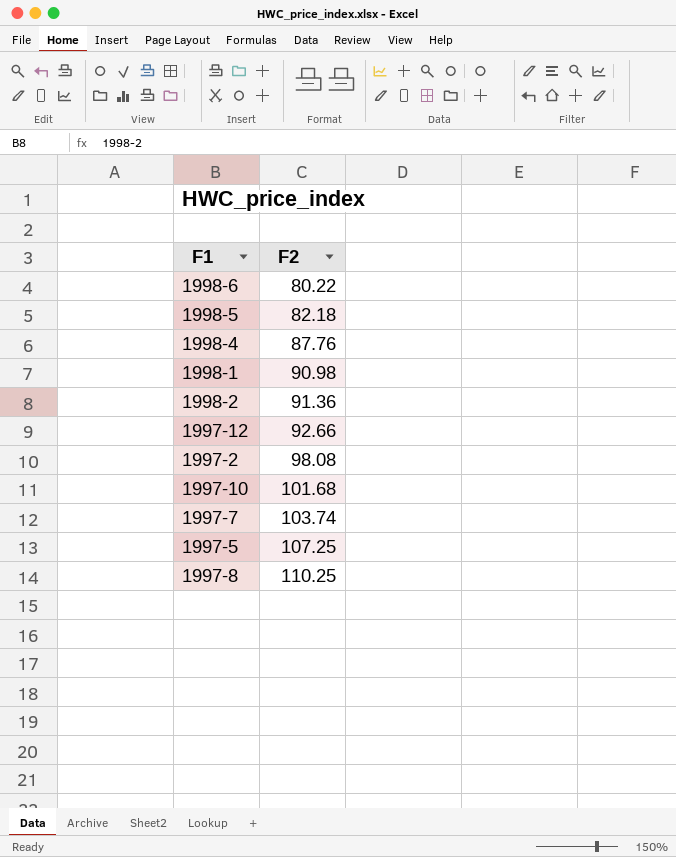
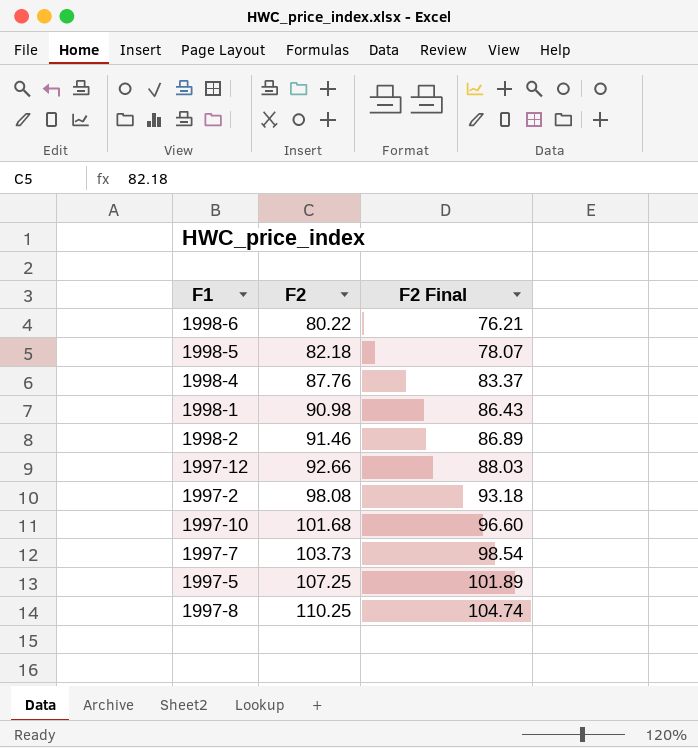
column F2 Final | formula: none -> [F2] * 0.95
1998-2 | F2: 91.36 -> 91.46
1997-7 | F2: 103.74 -> 103.73

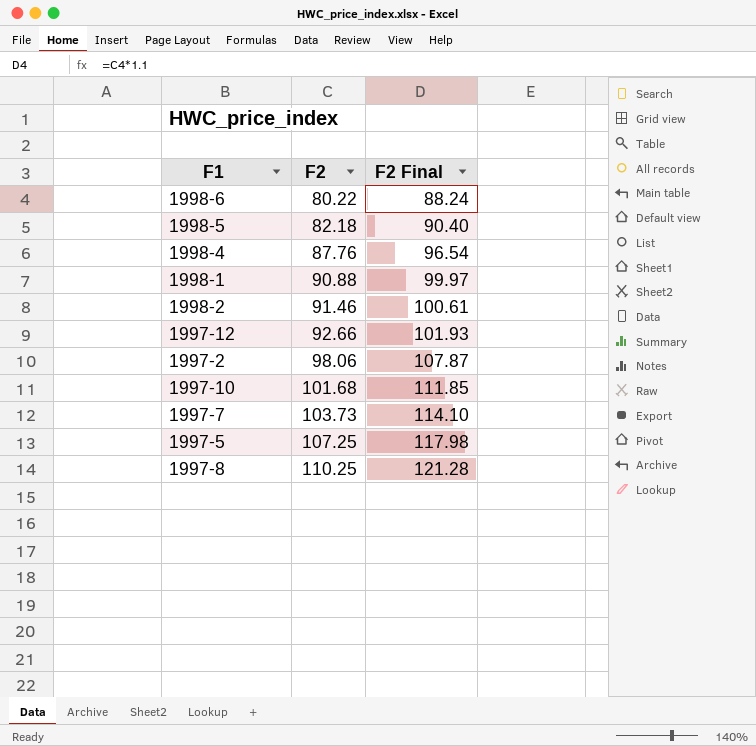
column F2 Final | formula: [F2] * 0.95 -> [F2] * 1.1
1998-1 | F2: 90.98 -> 90.88
1997-2 | F2: 98.08 -> 98.06

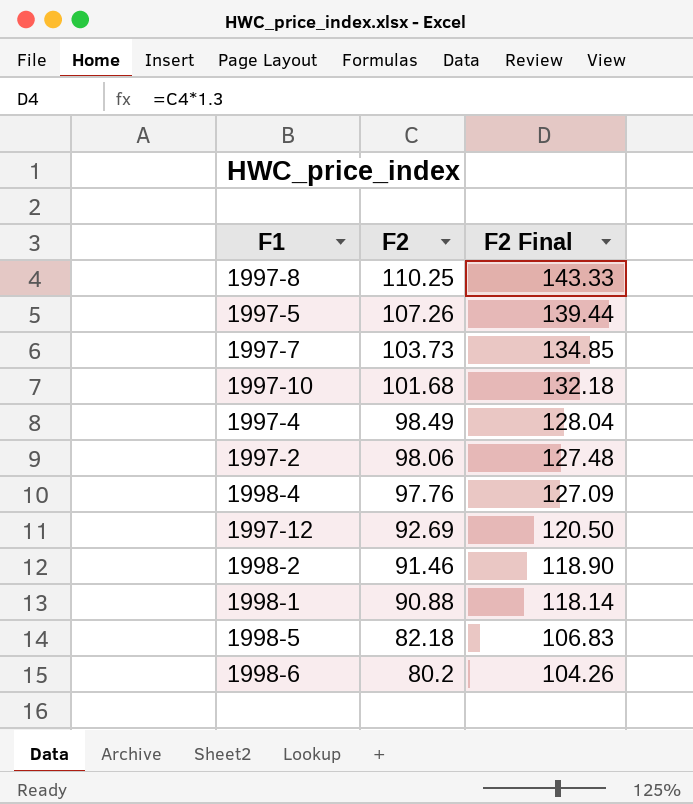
row order: F2 ascending -> F2 descending
column F2 Final | formula: [F2] * 1.1 -> [F2] * 1.3
1997-5 | F2: 107.25 -> 107.26
row 1997-4: none -> 98.49 | 128.04
1998-4 | F2: 87.76 -> 97.76
1997-12 | F2: 92.66 -> 92.69
1998-6 | F2: 80.22 -> 80.2

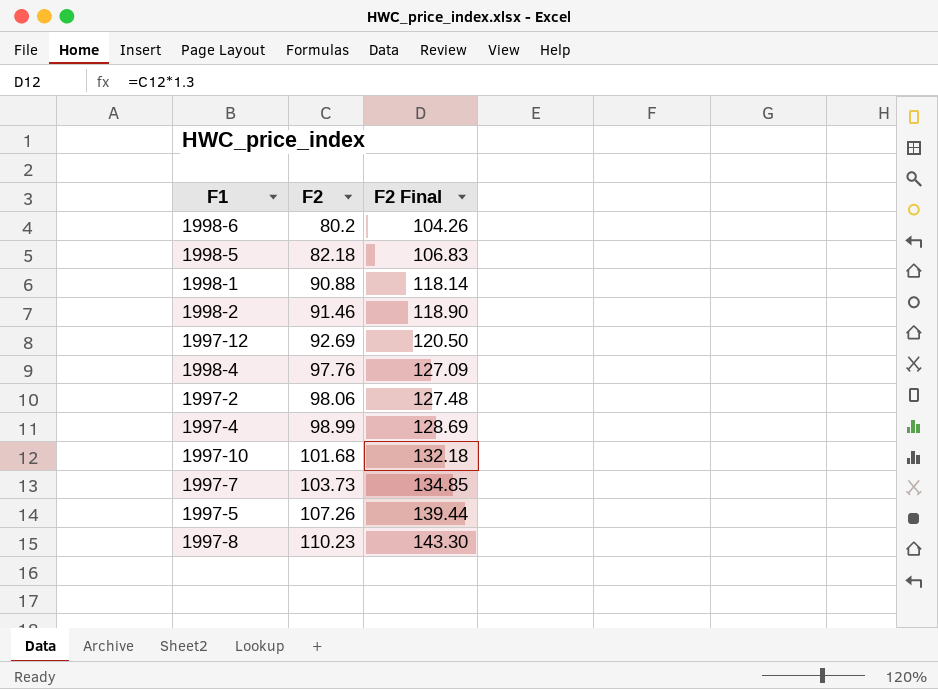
row order: F2 descending -> F2 ascending
1997-4 | F2: 98.49 -> 98.99
1997-4 | F2 Final: 128.04 -> 128.69
1997-8 | F2: 110.25 -> 110.23
1997-8 | F2 Final: 143.33 -> 143.30

